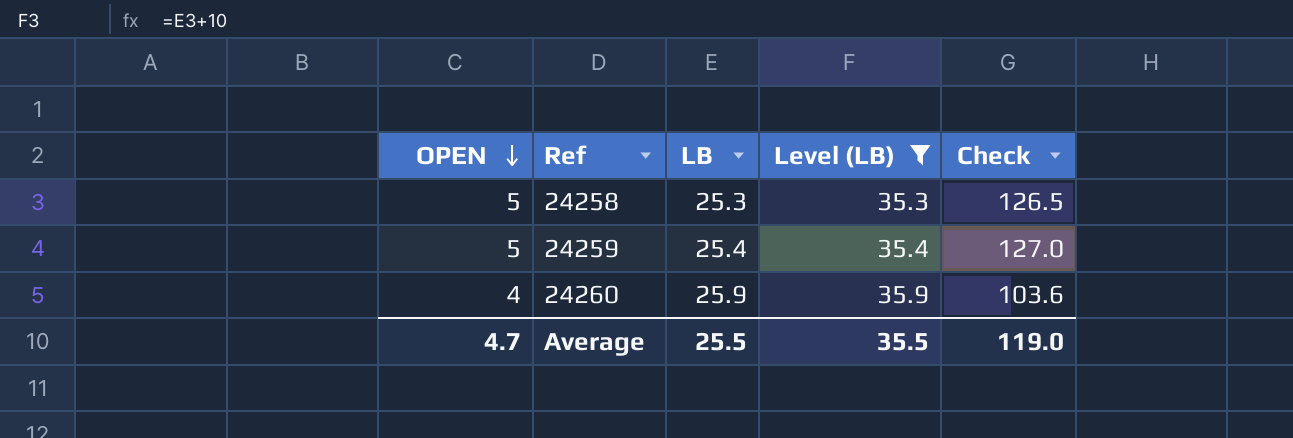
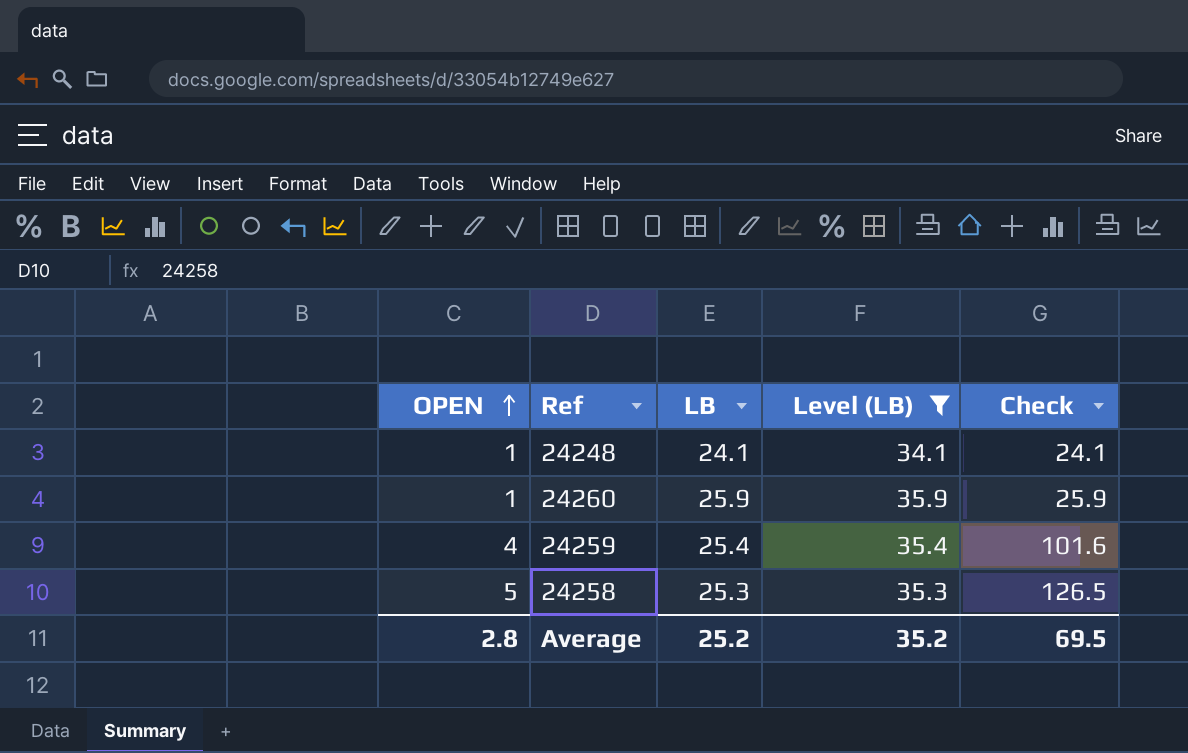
row order: OPEN descending -> OPEN ascending
row 24248: none -> 1 | 24.1 | 34.1 | 24.1
24260 | OPEN: 4 -> 1
24260 | Check: 103.6 -> 25.9
24259 | OPEN: 5 -> 4
24259 | Check: 127.0 -> 101.6
Average | OPEN: 4.7 -> 2.8
Average | LB: 25.5 -> 25.2
Average | Level (LB): 35.5 -> 35.2
Average | Check: 119.0 -> 69.5

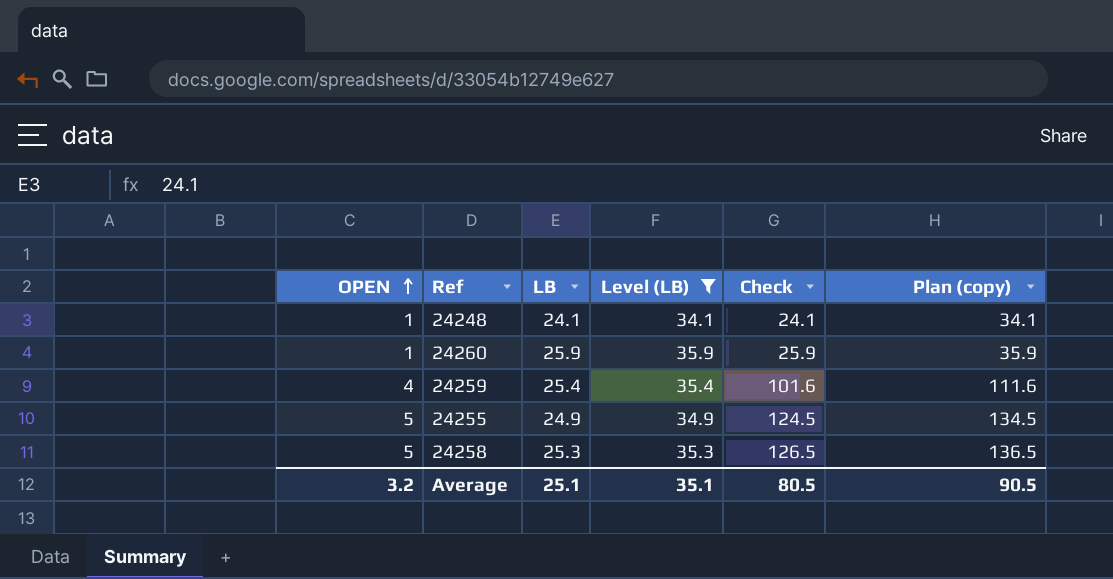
column Plan (copy) | formula: none -> [Check] + 10
row 24255: none -> 5 | 24.9 | 34.9 | 124.5 | 134.5
Average | OPEN: 2.8 -> 3.2
Average | LB: 25.2 -> 25.1
Average | Level (LB): 35.2 -> 35.1
Average | Check: 69.5 -> 80.5

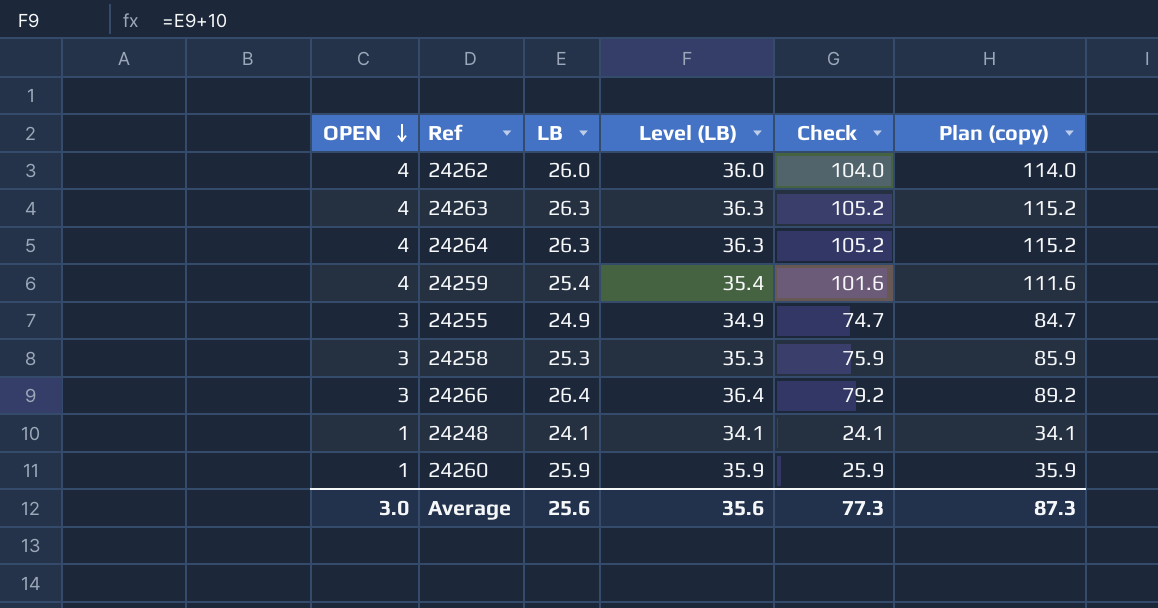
filter: Level (LB) <= 35.9 -> none
row order: OPEN ascending -> OPEN descending
24255 | OPEN: 5 -> 3
24255 | Check: 124.5 -> 74.7
24255 | Plan (copy): 134.5 -> 84.7
24258 | OPEN: 5 -> 3
24258 | Check: 126.5 -> 75.9
24258 | Plan (copy): 136.5 -> 85.9
Average | OPEN: 3.2 -> 3.0
Average | LB: 25.1 -> 25.6
Average | Level (LB): 35.1 -> 35.6
Average | Check: 80.5 -> 77.3
Average | Plan (copy): 90.5 -> 87.3

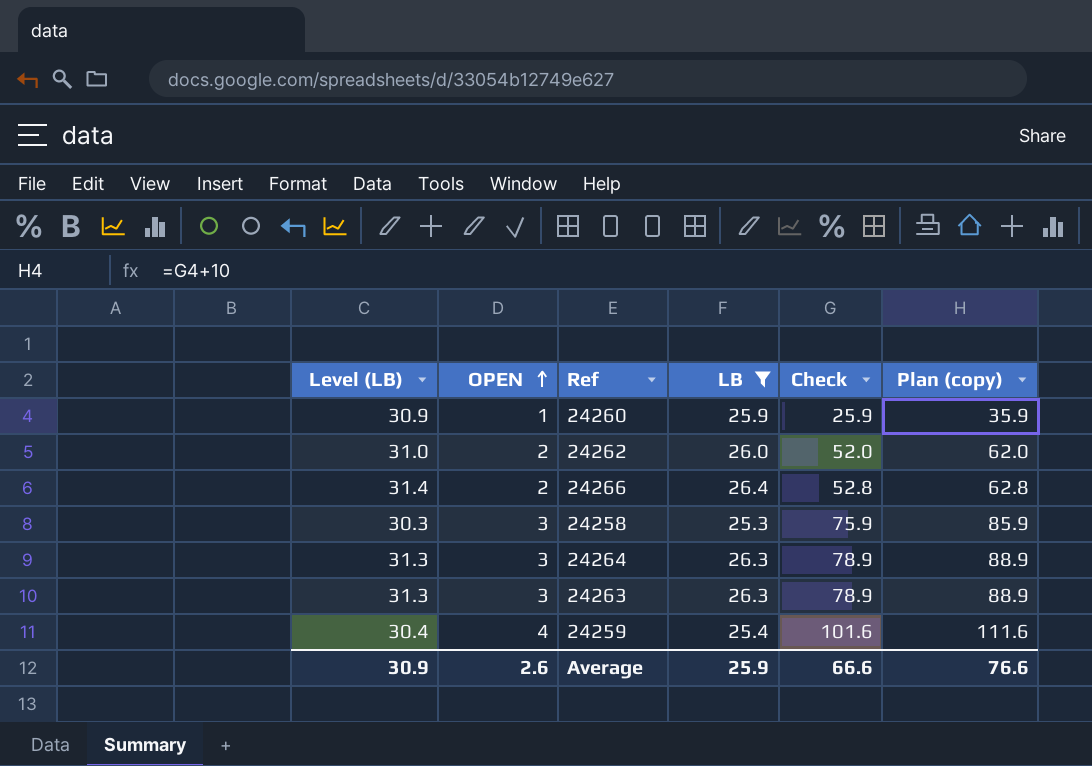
filter: none -> LB >= 25.3
row order: OPEN descending -> OPEN ascending
column Level (LB) | formula: [LB] + 10 -> [LB] + 5
column Level (LB) | position: 4 -> 1
24262 | OPEN: 4 -> 2
24262 | Check: 104.0 -> 52.0
24262 | Plan (copy): 114.0 -> 62.0
24266 | OPEN: 3 -> 2
24266 | Check: 79.2 -> 52.8
24266 | Plan (copy): 89.2 -> 62.8
24264 | OPEN: 4 -> 3
24264 | Check: 105.2 -> 78.9
24264 | Plan (copy): 115.2 -> 88.9
24263 | OPEN: 4 -> 3
24263 | Check: 105.2 -> 78.9
24263 | Plan (copy): 115.2 -> 88.9
Average | Level (LB): 35.6 -> 30.9
Average | OPEN: 3.0 -> 2.6
Average | LB: 25.6 -> 25.9
Average | Check: 77.3 -> 66.6
Average | Plan (copy): 87.3 -> 76.6

